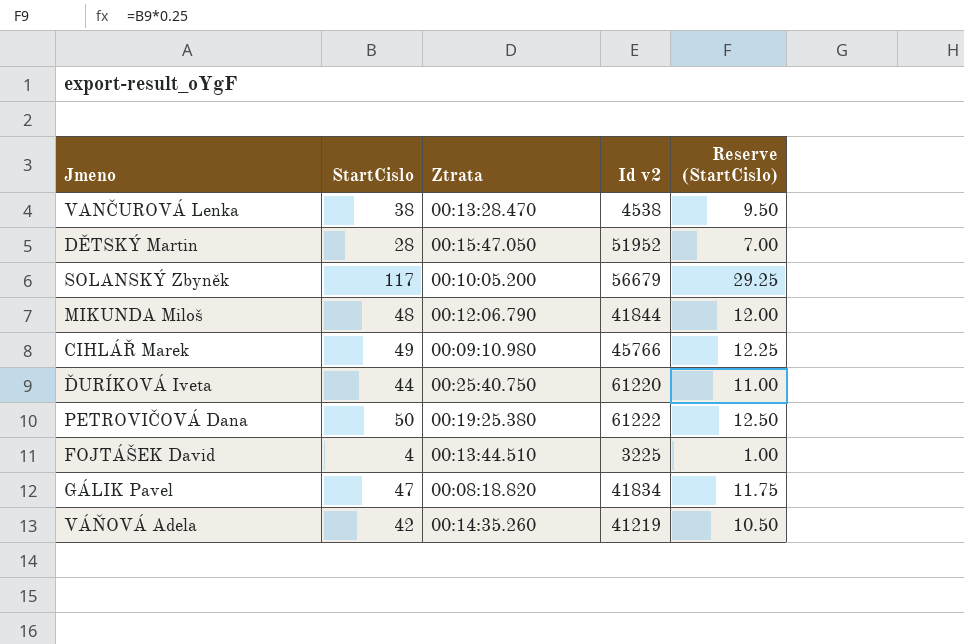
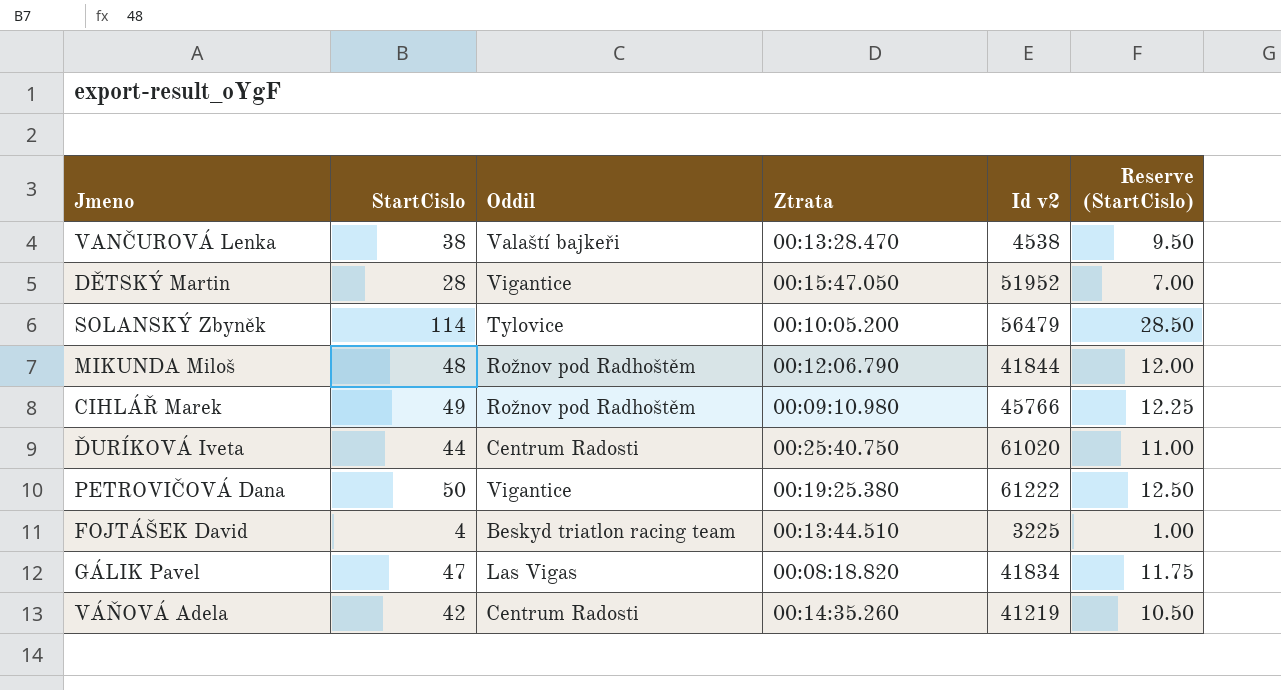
column Oddil | position: none -> 3
SOLANSKÝ Zbyněk | StartCislo: 117 -> 114
SOLANSKÝ Zbyněk | Id v2: 56679 -> 56479
SOLANSKÝ Zbyněk | Reserve (StartCislo): 29.25 -> 28.50
ĎURÍKOVÁ Iveta | Id v2: 61220 -> 61020

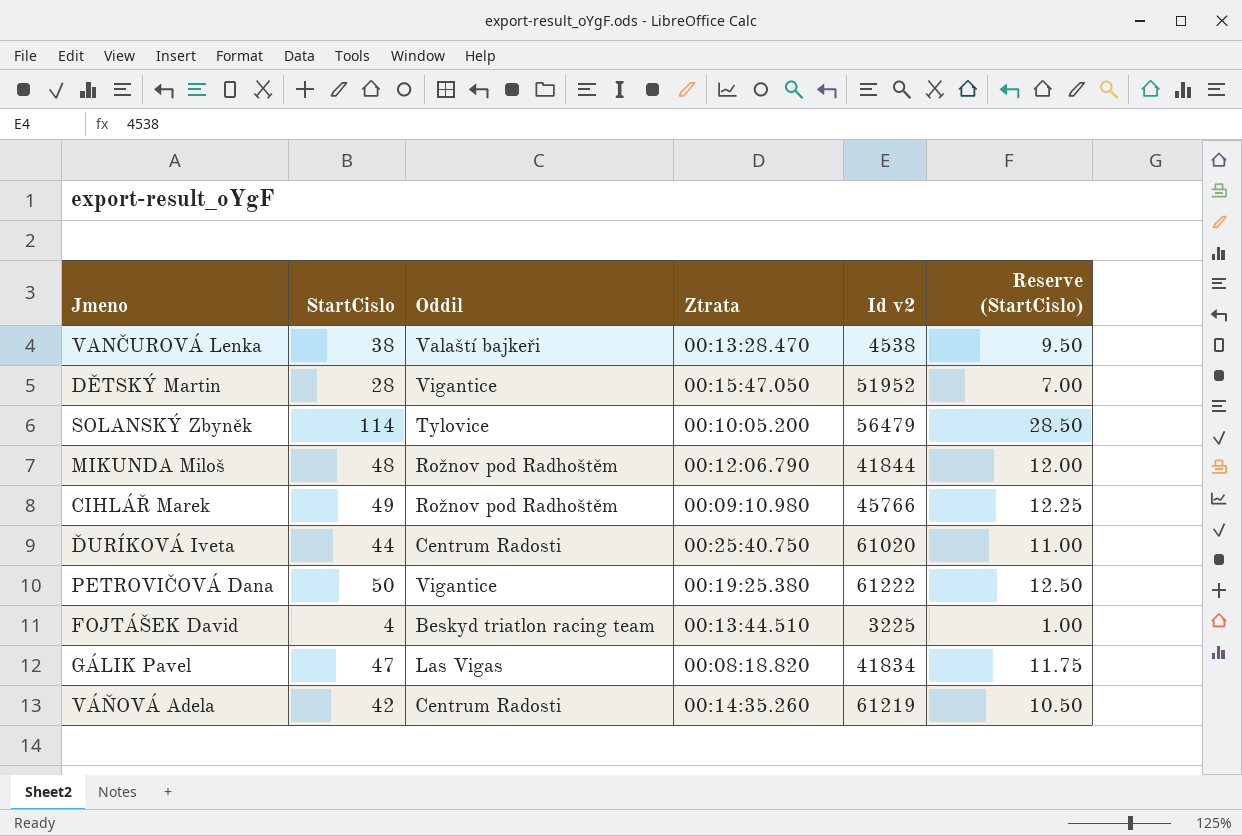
VÁŇOVÁ Adela | Id v2: 41219 -> 61219

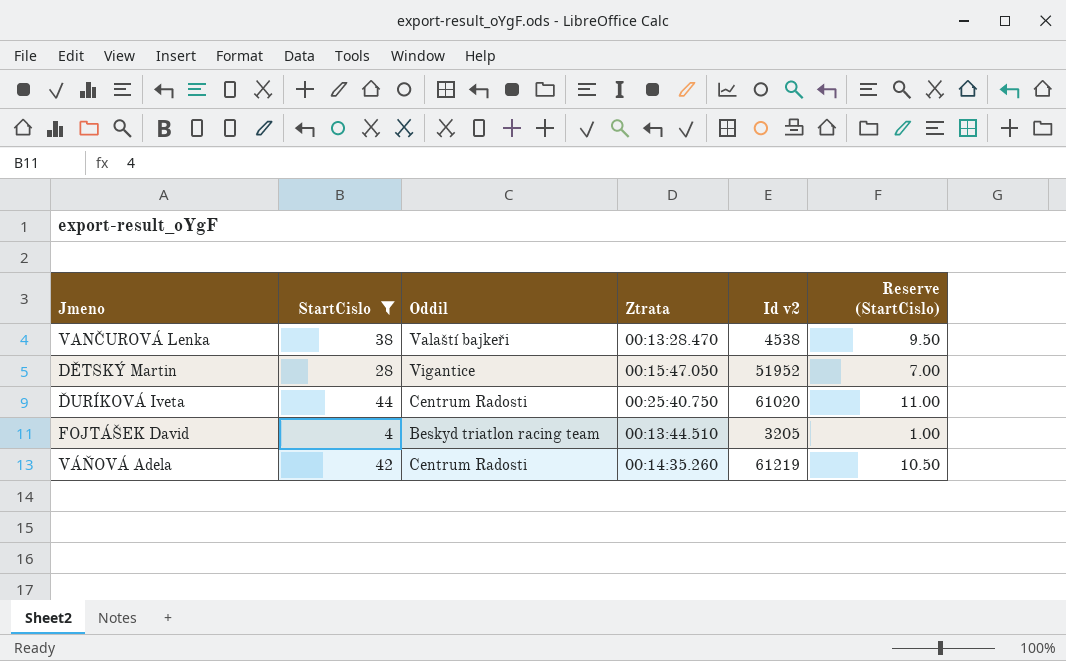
filter: none -> StartCislo <= 44
FOJTÁŠEK David | Id v2: 3225 -> 3205

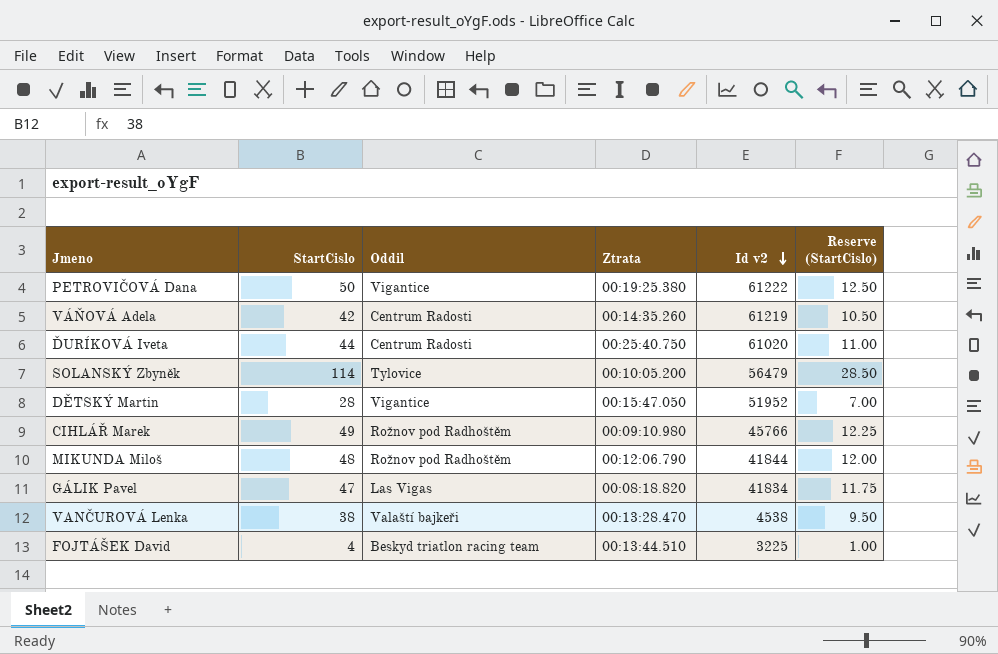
filter: StartCislo <= 44 -> none
row order: none -> Id v2 descending
FOJTÁŠEK David | Id v2: 3205 -> 3225

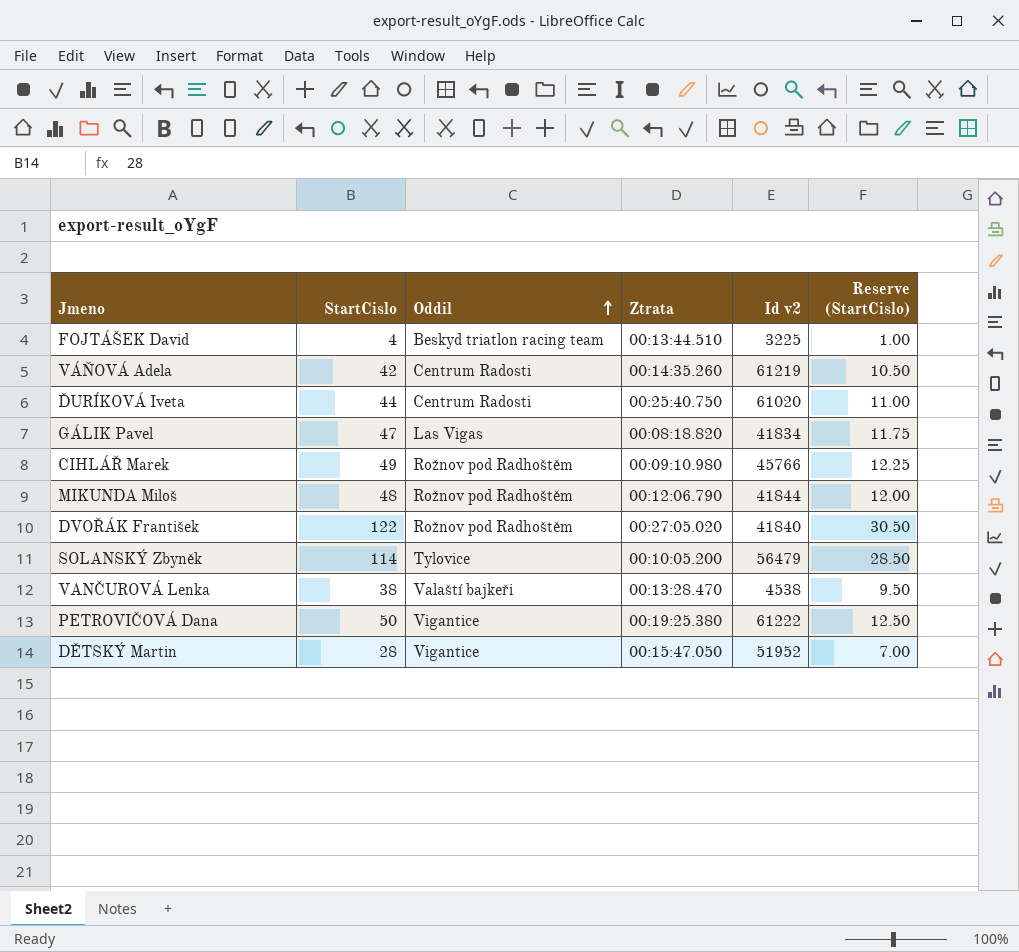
row order: Id v2 descending -> Oddil ascending
row DVOŘÁK František: none -> 122 | Rožnov pod Radhoštěm | 00:27:05.020 | 41840 | 30.50

